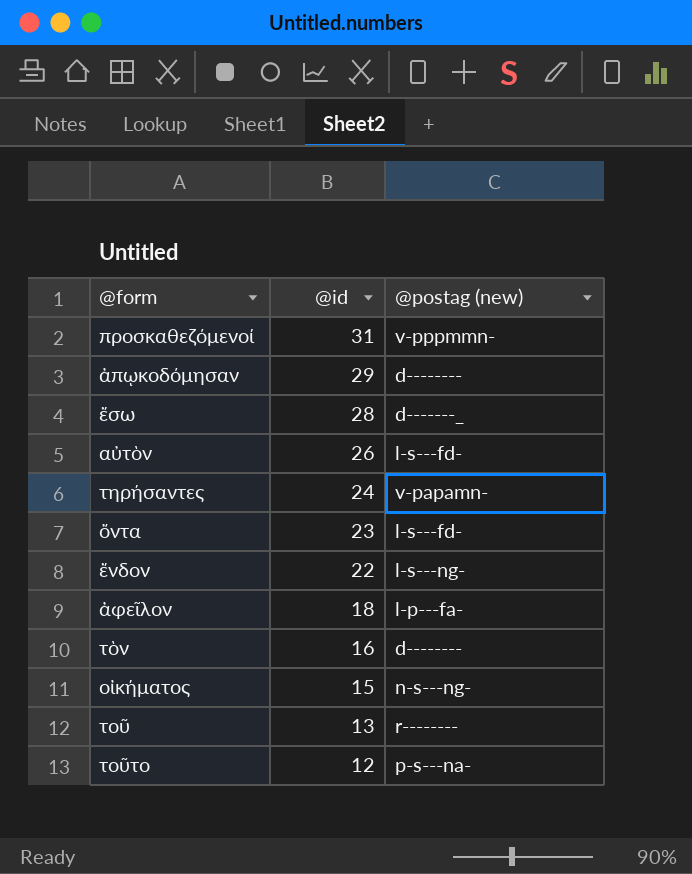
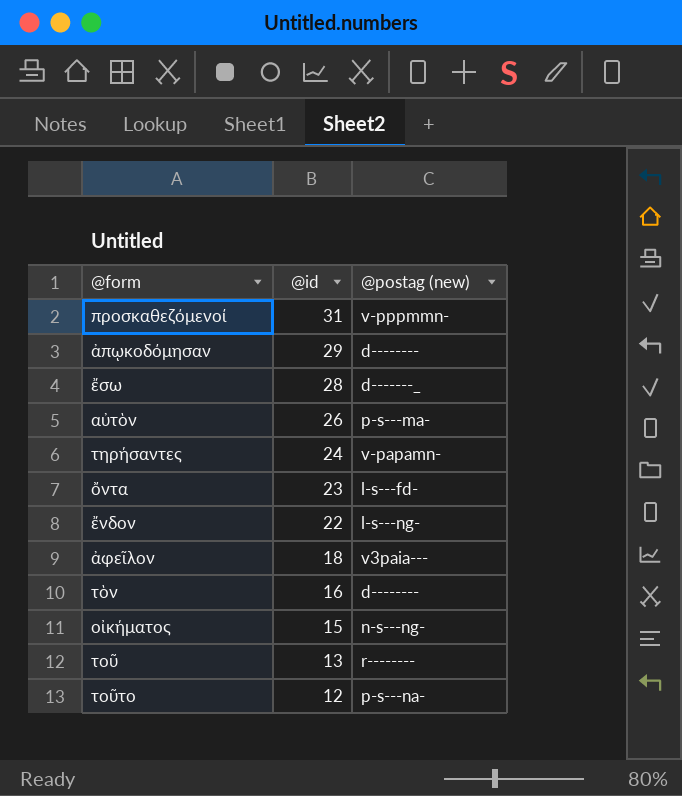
αὐτὸν | @postag (new): l-s---fd- -> p-s---ma-
ἀφεῖλον | @postag (new): l-p---fa- -> v3paia---

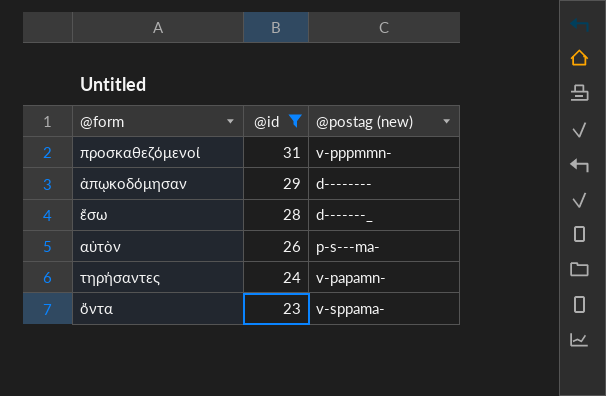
filter: none -> @id >= 23
ὄντα | @postag (new): l-s---fd- -> v-sppama-

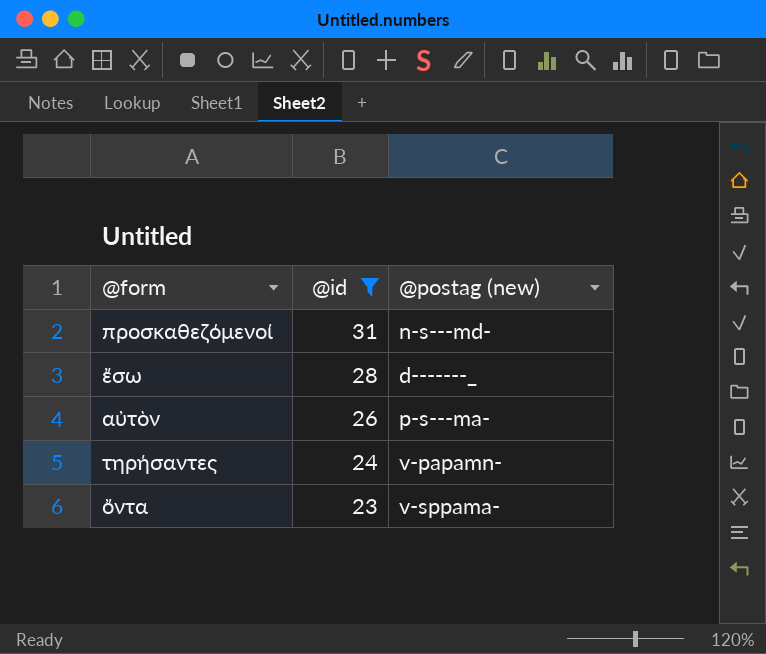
row ἀπῳκοδόμησαν: 29 | d-------- -> none
προσκαθεζόμενοί | @postag (new): v-pppmmn- -> n-s---md-

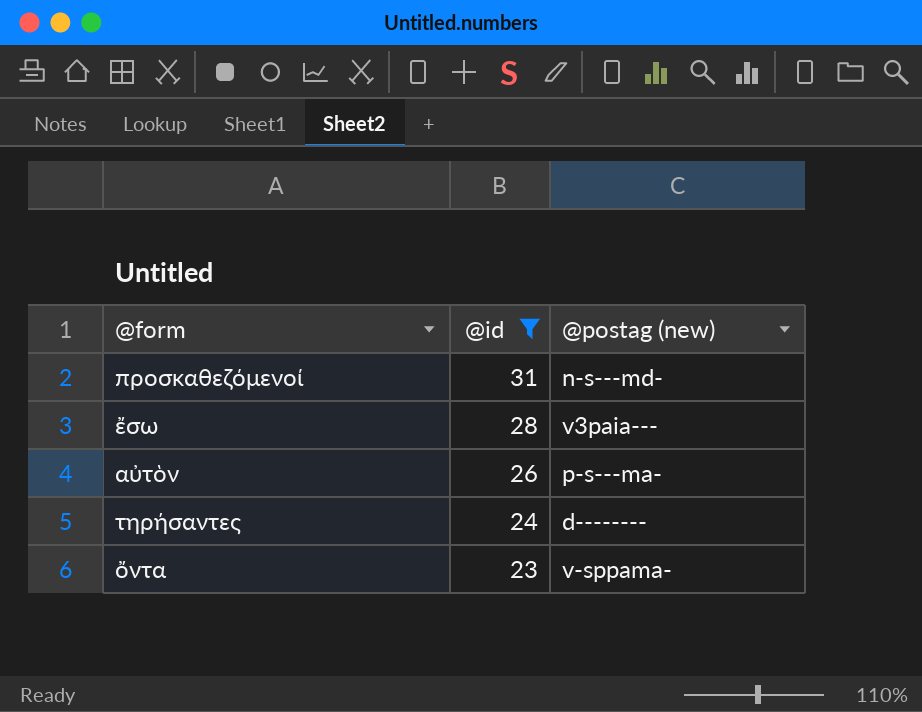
ἔσω | @postag (new): d-------_ -> v3paia---
τηρήσαντες | @postag (new): v-papamn- -> d--------

